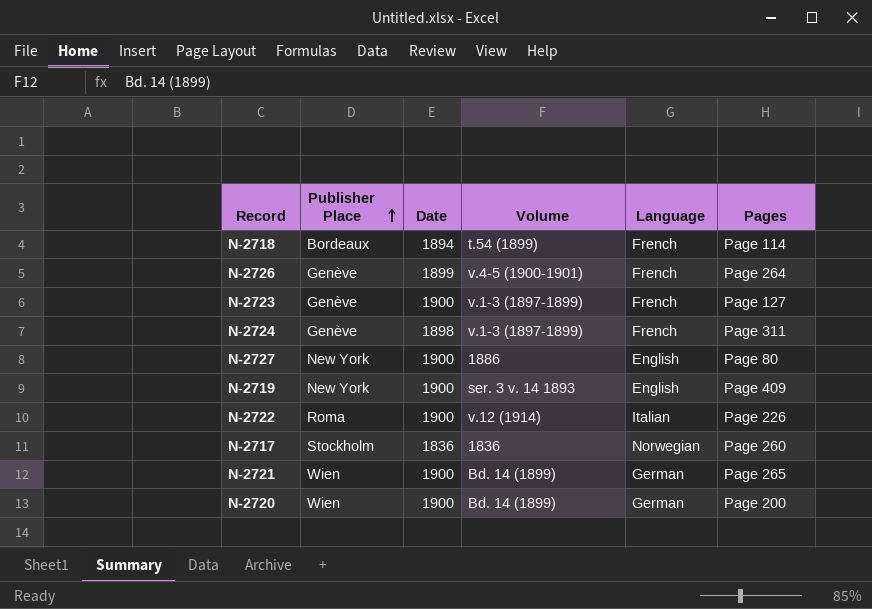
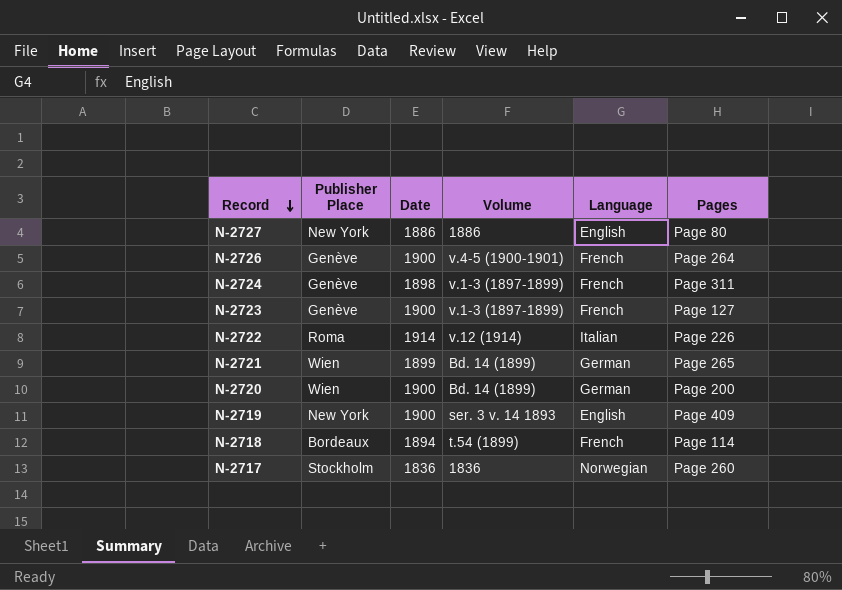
row order: Publisher Place ascending -> Record descending
N-2727 | Date: 1900 -> 1886
N-2726 | Date: 1899 -> 1900
N-2722 | Date: 1900 -> 1914
N-2721 | Date: 1900 -> 1899

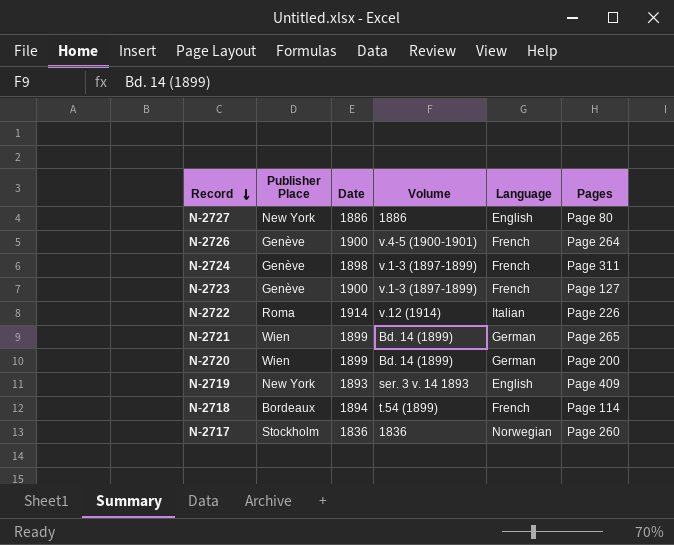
N-2720 | Date: 1900 -> 1899
N-2719 | Date: 1900 -> 1893

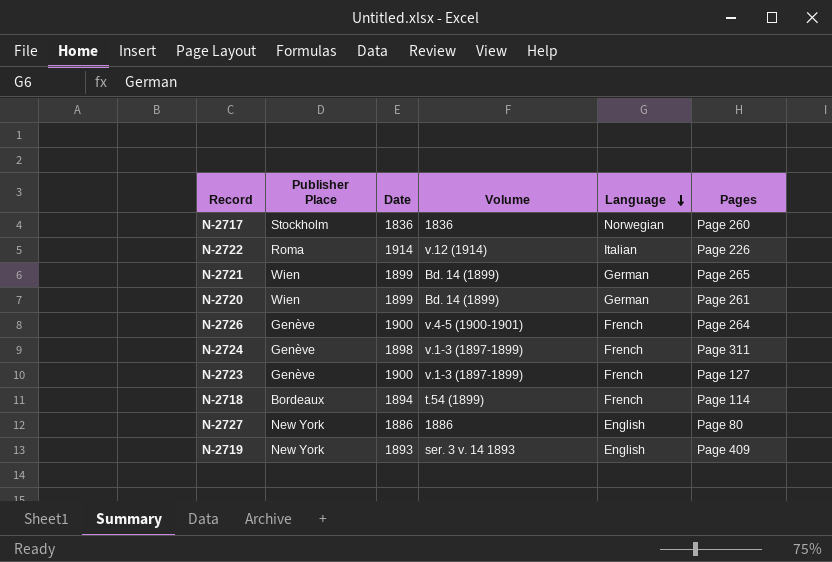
row order: Record descending -> Language descending
N-2720 | Pages: Page 200 -> Page 261

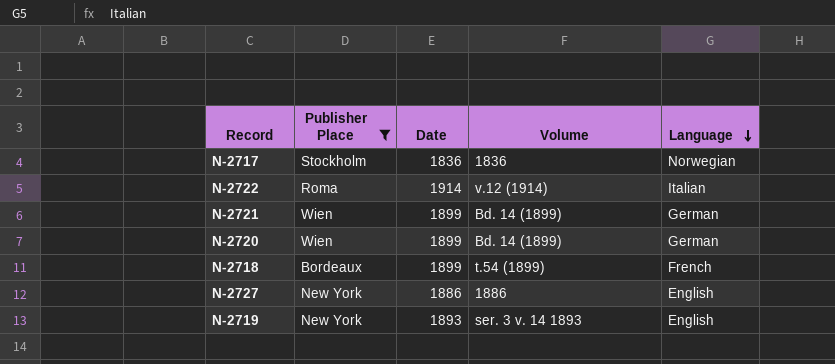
filter: none -> Publisher Place != Genève
column Pages | position: 6 -> none
N-2718 | Date: 1894 -> 1899

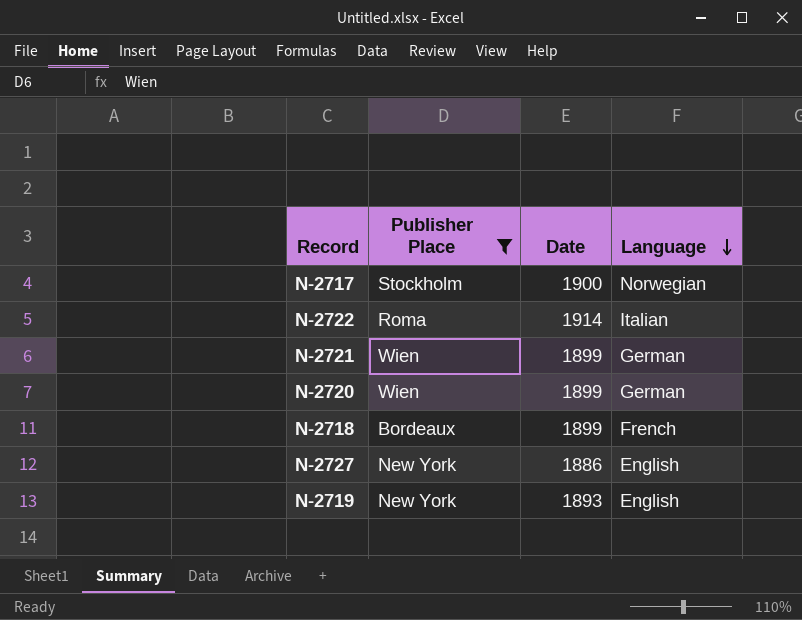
column Volume | position: 4 -> none
N-2717 | Date: 1836 -> 1900

